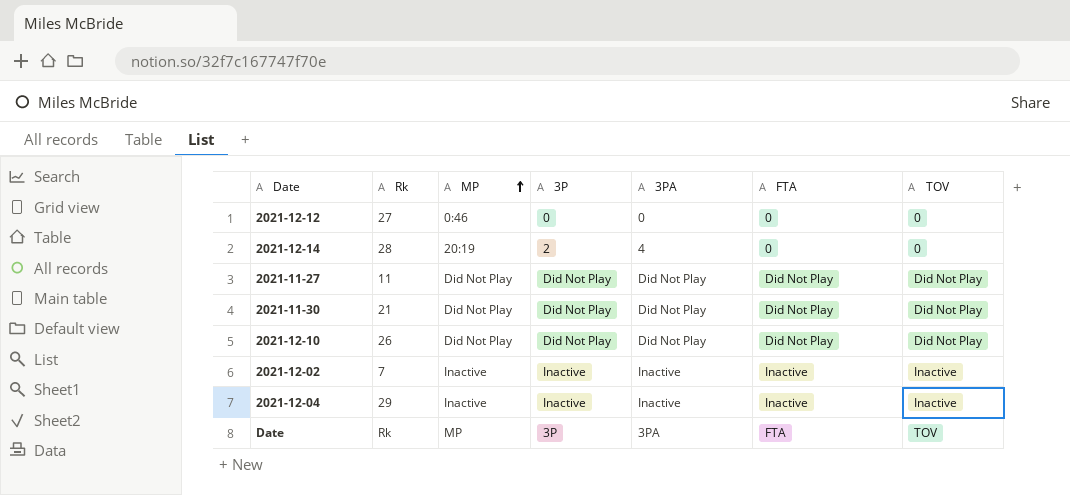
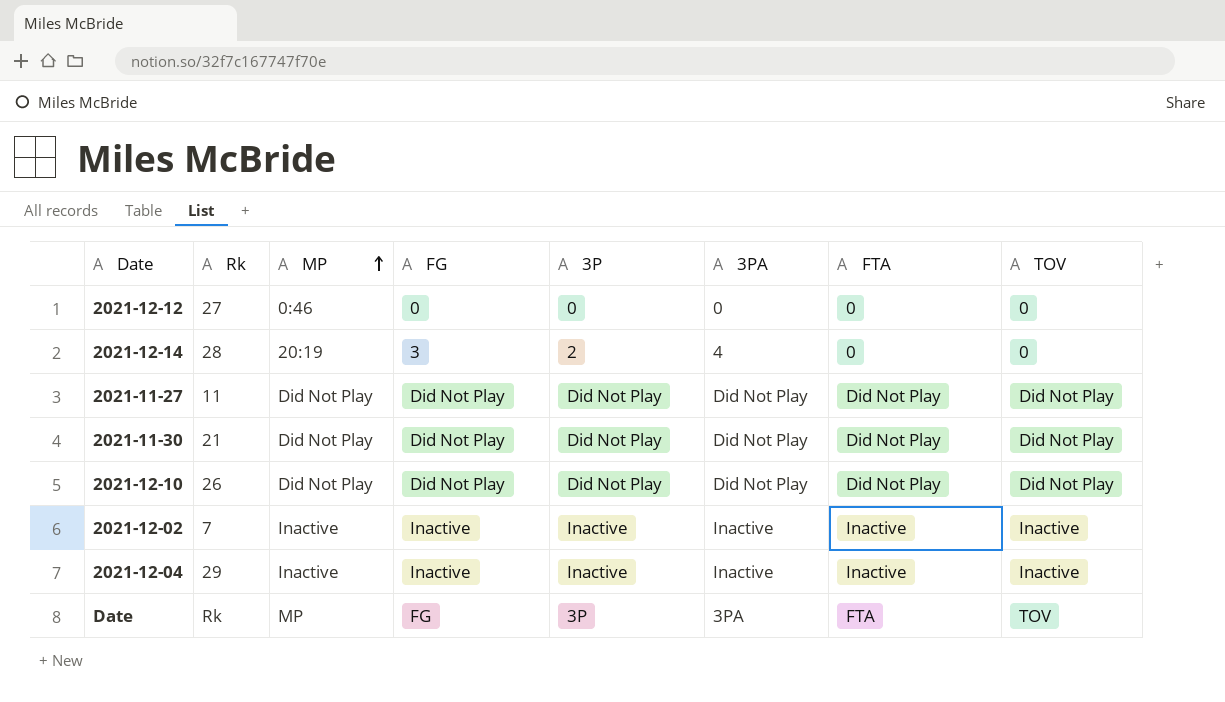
column FG | position: none -> 4

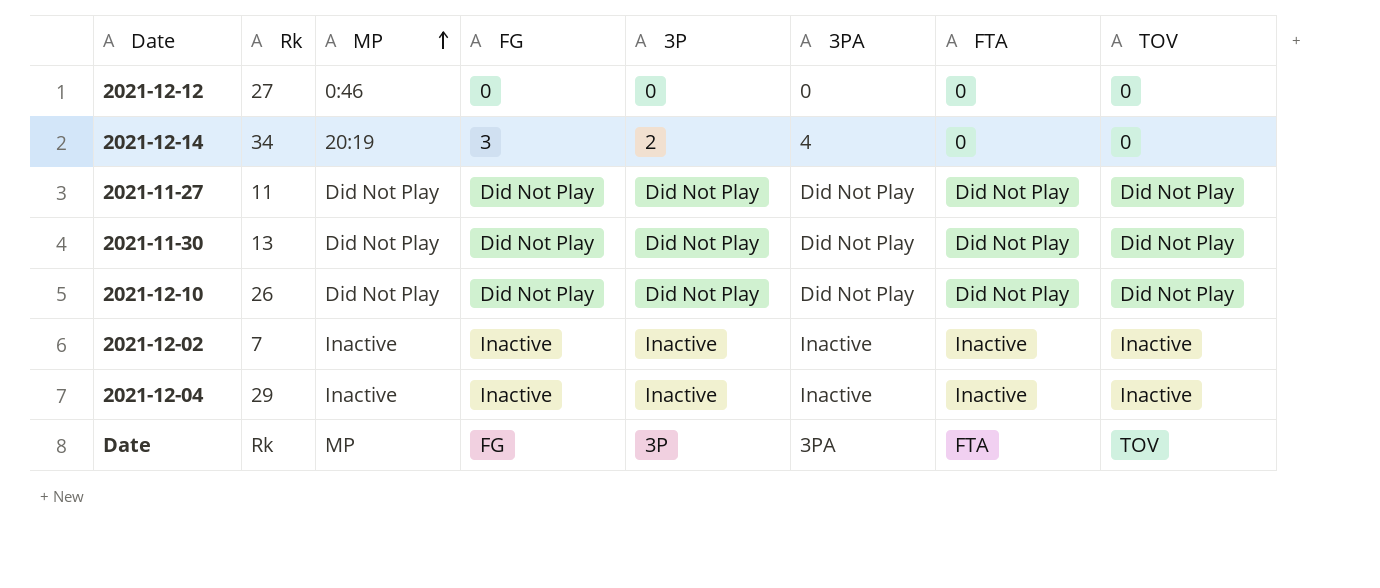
2021-12-14 | Rk: 28 -> 34
2021-11-30 | Rk: 21 -> 13

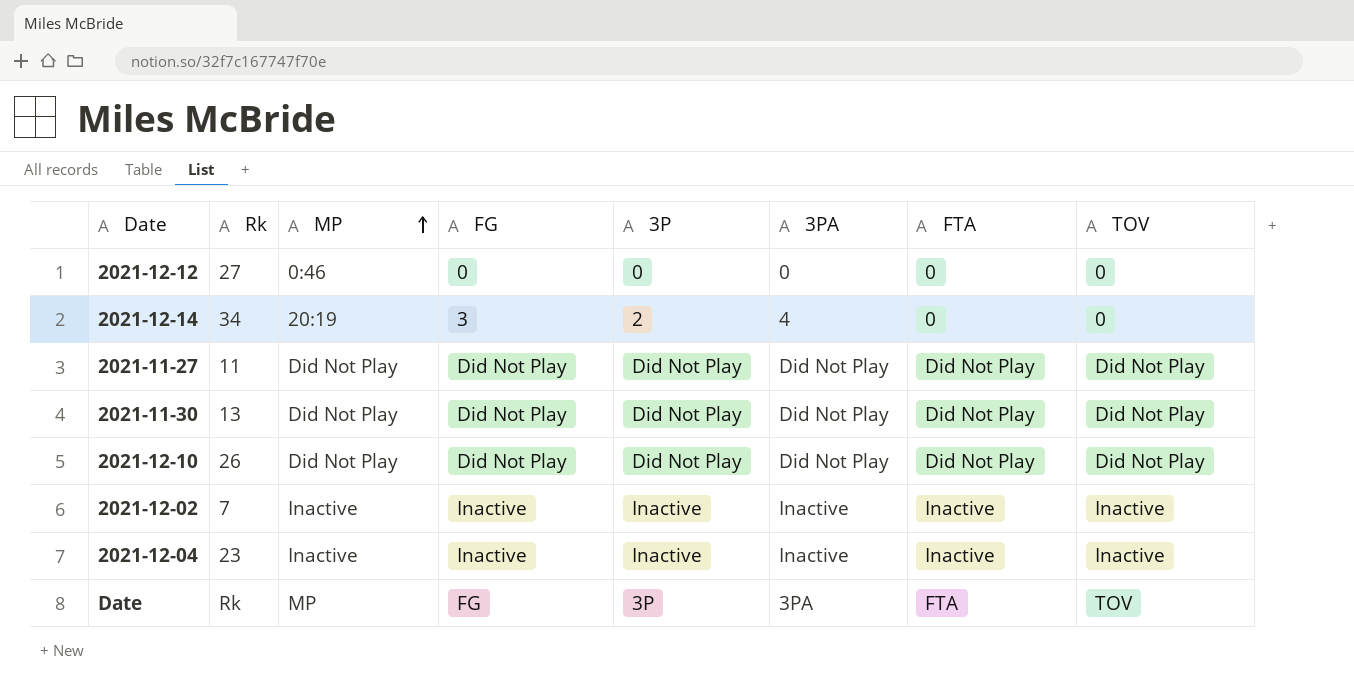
2021-12-04 | Rk: 29 -> 23

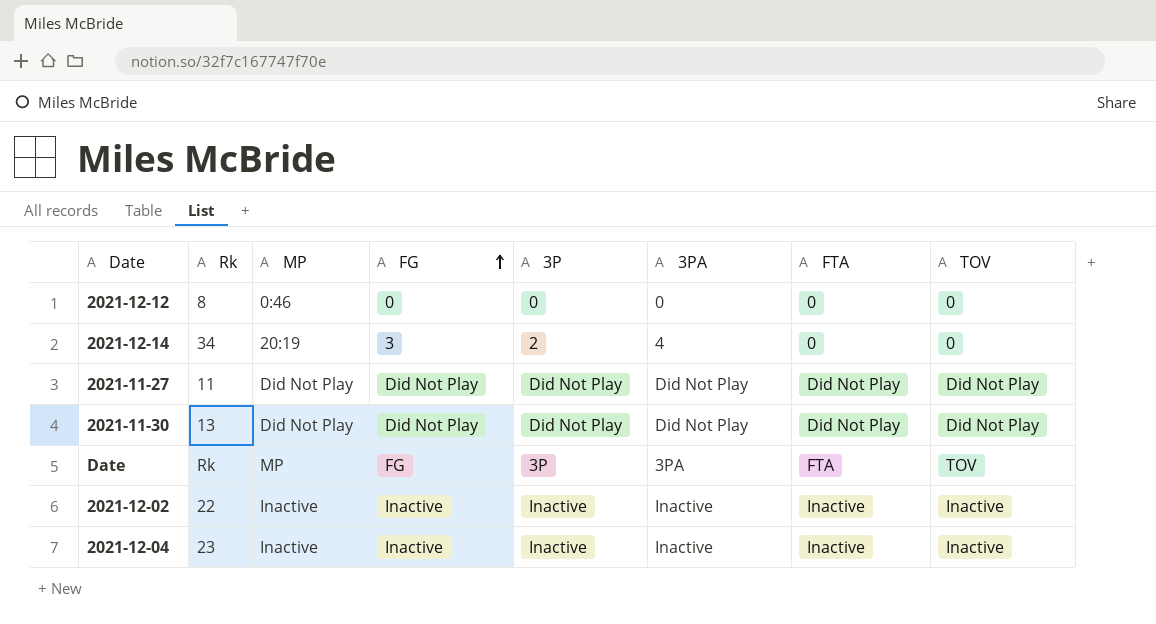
row order: MP ascending -> FG ascending
row 2021-12-10: 26 | Did Not Play | Did Not Play | Did Not Play | Did Not Play | Did Not Play | Did Not Play -> none
2021-12-12 | Rk: 27 -> 8
2021-12-02 | Rk: 7 -> 22

